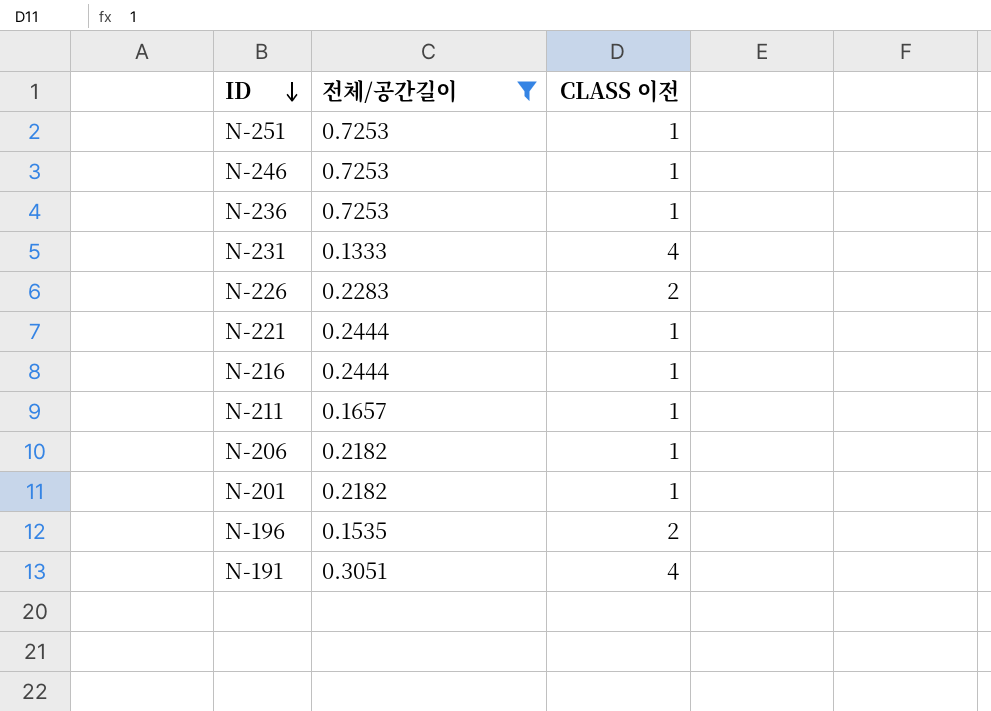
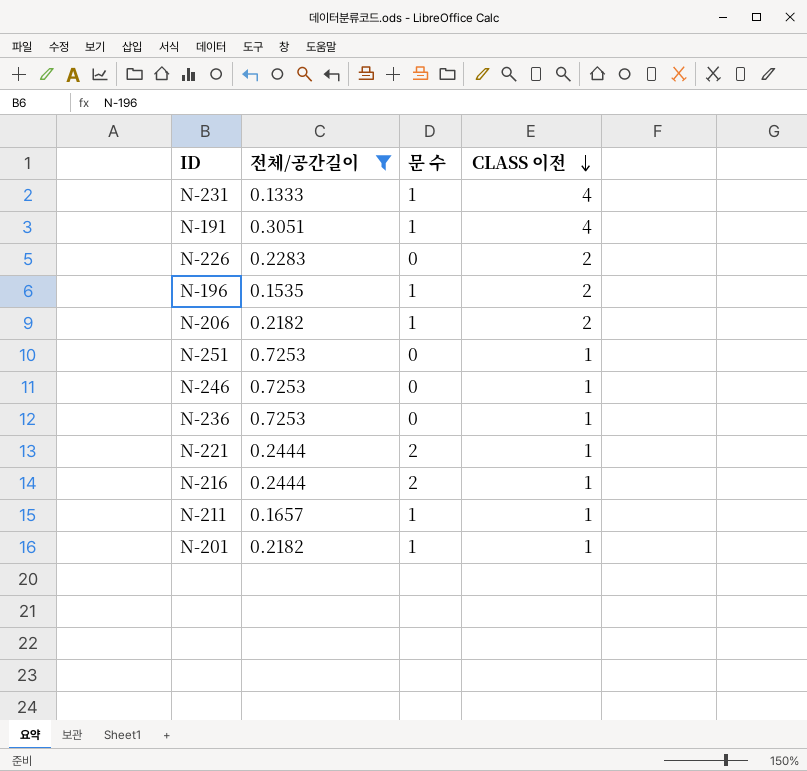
row order: ID descending -> CLASS 이전 descending
column 문 수 | position: none -> 3
N-206 | CLASS 이전: 1 -> 2

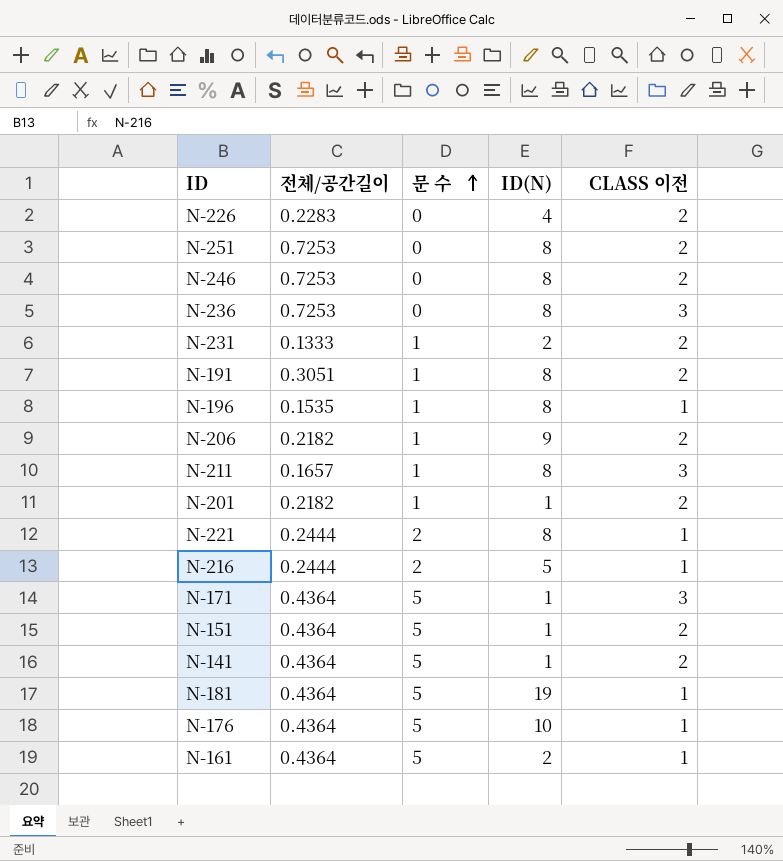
filter: 전체/공간길이 != 0.4364 -> none
row order: CLASS 이전 descending -> 문 수 ascending
column ID(N) | position: none -> 4
N-251 | CLASS 이전: 1 -> 2
N-246 | CLASS 이전: 1 -> 2
N-236 | CLASS 이전: 1 -> 3
N-231 | CLASS 이전: 4 -> 2
N-191 | CLASS 이전: 4 -> 2
N-196 | CLASS 이전: 2 -> 1
N-211 | CLASS 이전: 1 -> 3
N-201 | CLASS 이전: 1 -> 2

